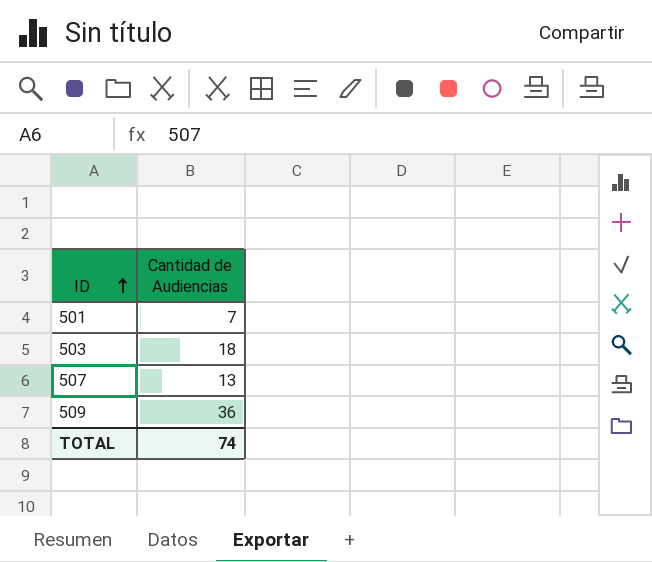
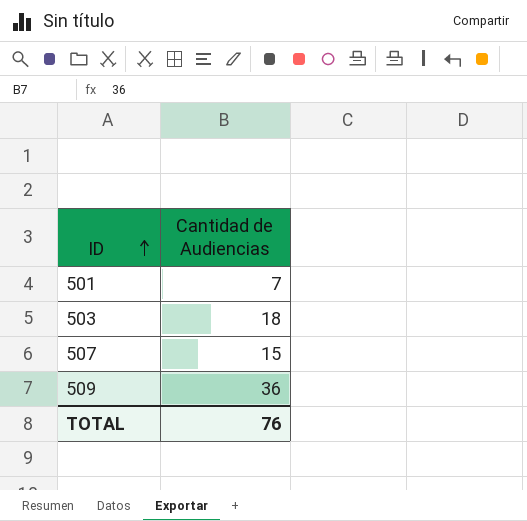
507 | Cantidad de Audiencias: 13 -> 15
TOTAL | Cantidad de Audiencias: 74 -> 76

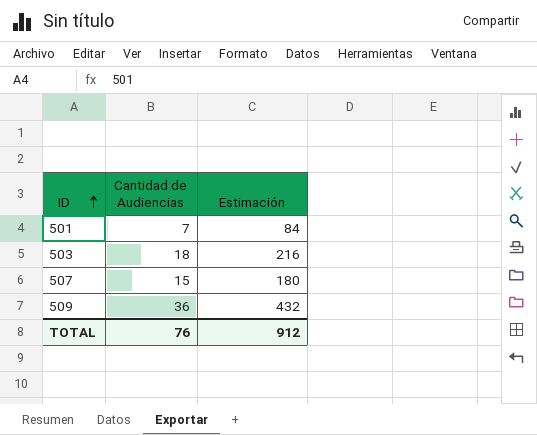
column Estimación | formula: none -> [Cantidad de Audiencias] * 12

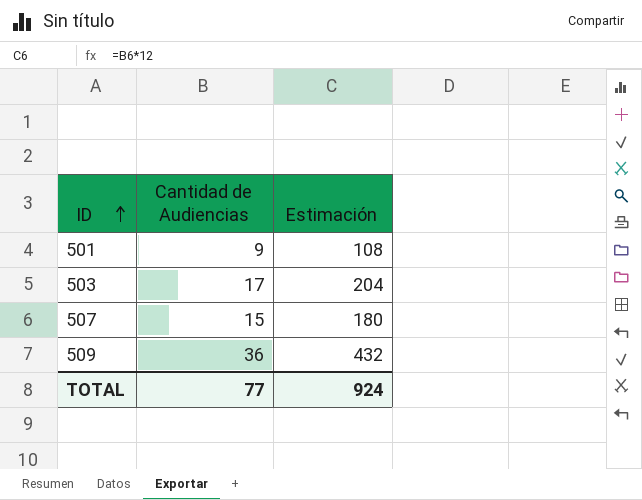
501 | Cantidad de Audiencias: 7 -> 9
501 | Estimación: 84 -> 108
503 | Cantidad de Audiencias: 18 -> 17
503 | Estimación: 216 -> 204
TOTAL | Cantidad de Audiencias: 76 -> 77
TOTAL | Estimación: 912 -> 924

